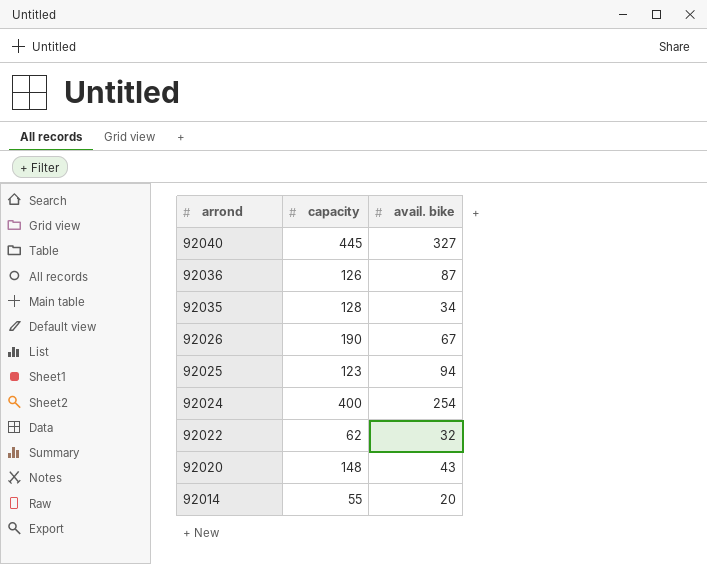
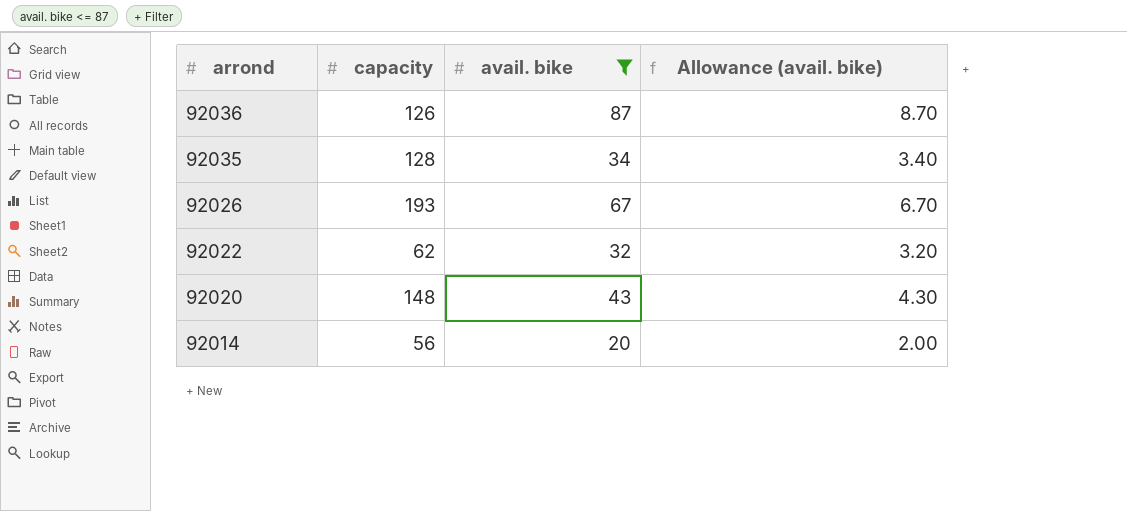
filter: none -> avail. bike <= 87
column Allowance (avail. bike) | formula: none -> [avail. bike] * 0.1
92026 | capacity: 190 -> 193
92014 | capacity: 55 -> 56

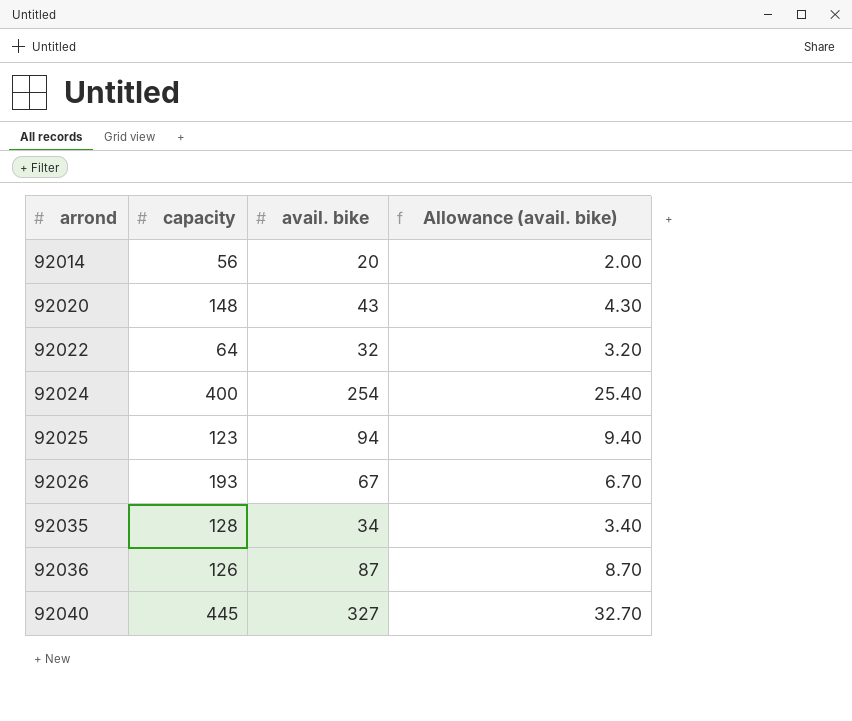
filter: avail. bike <= 87 -> none
row order: arrond descending -> arrond ascending
92022 | capacity: 62 -> 64

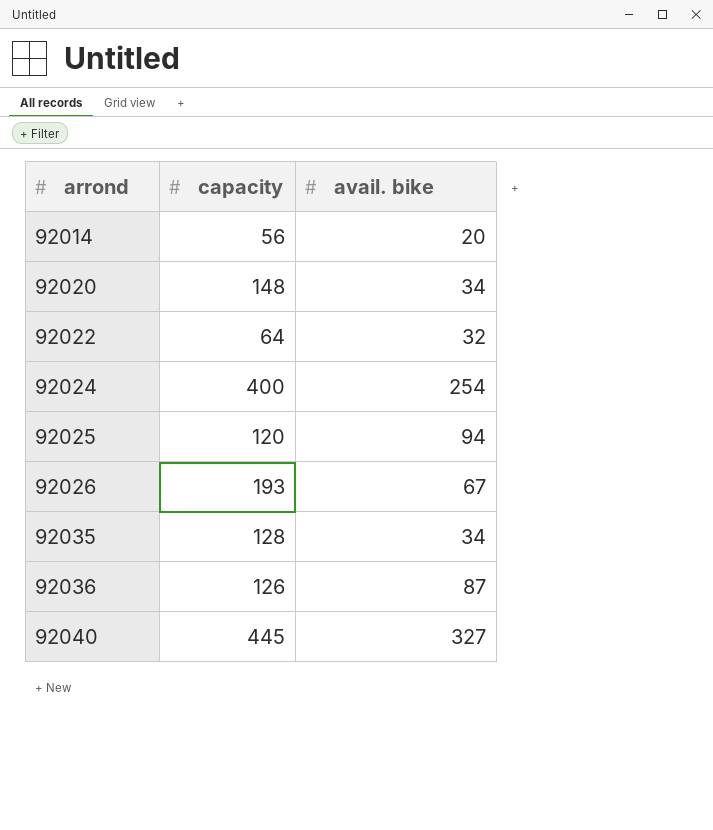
column Allowance (avail. bike) | formula: [avail. bike] * 0.1 -> none
92020 | avail. bike: 43 -> 34
92025 | capacity: 123 -> 120

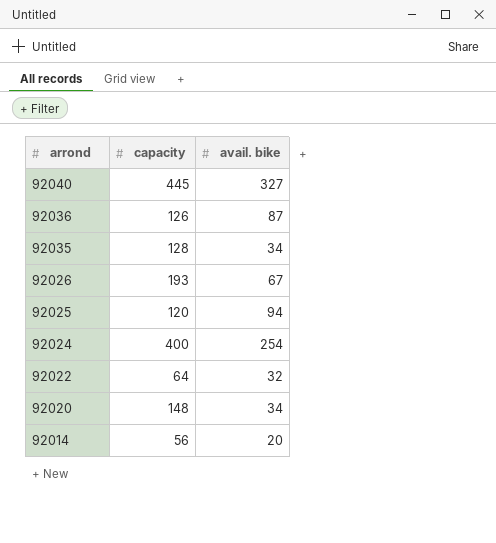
row order: arrond ascending -> arrond descending

